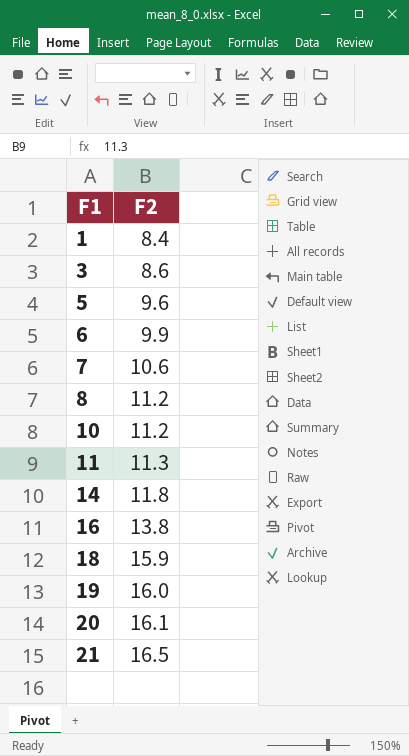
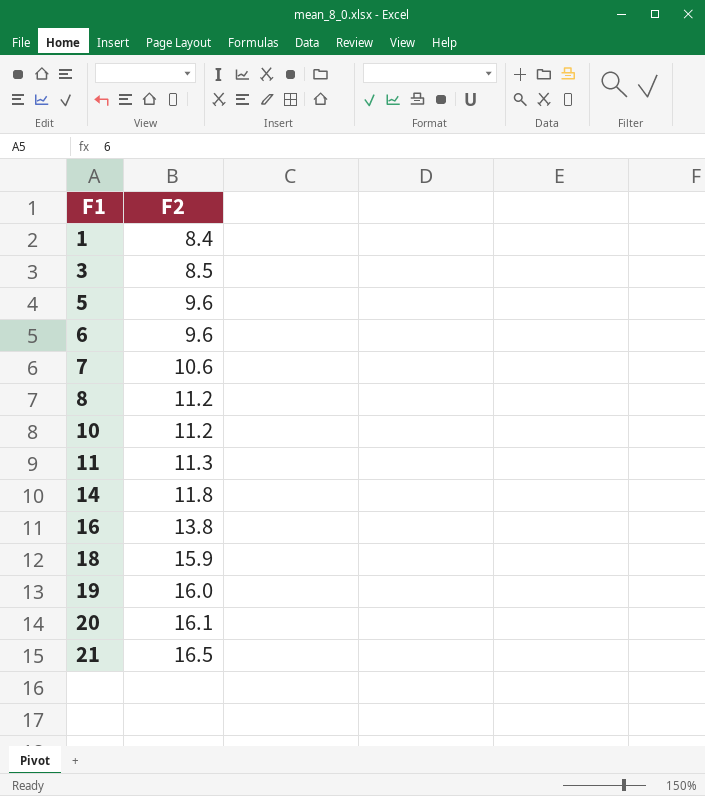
3 | F2: 8.6 -> 8.5
6 | F2: 9.9 -> 9.6

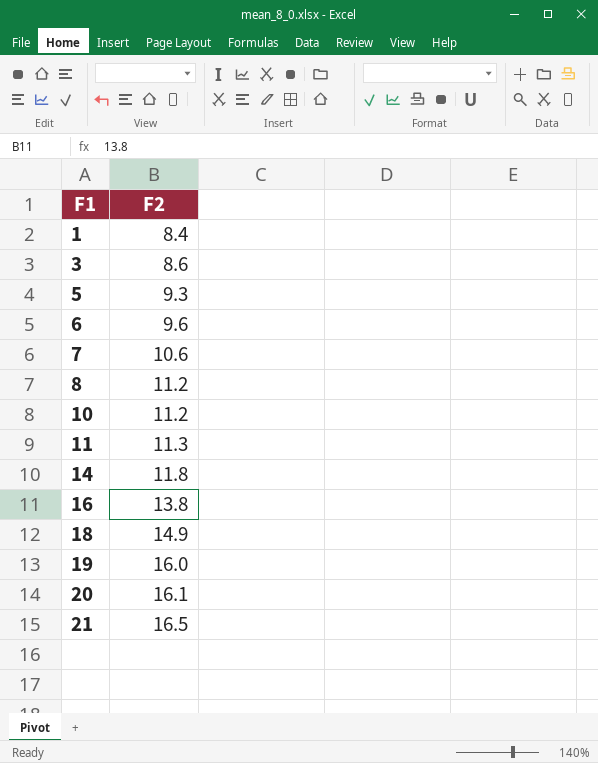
3 | F2: 8.5 -> 8.6
5 | F2: 9.6 -> 9.3
18 | F2: 15.9 -> 14.9

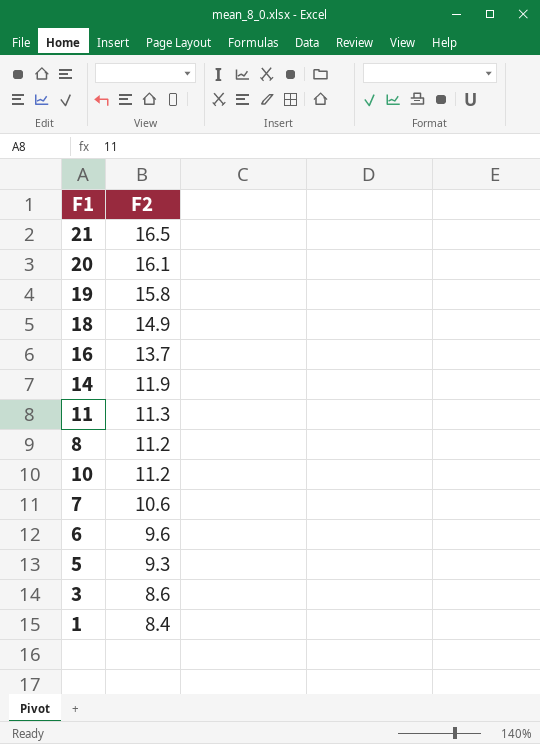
row order: F1 ascending -> F2 descending
19 | F2: 16.0 -> 15.8
16 | F2: 13.8 -> 13.7
14 | F2: 11.8 -> 11.9

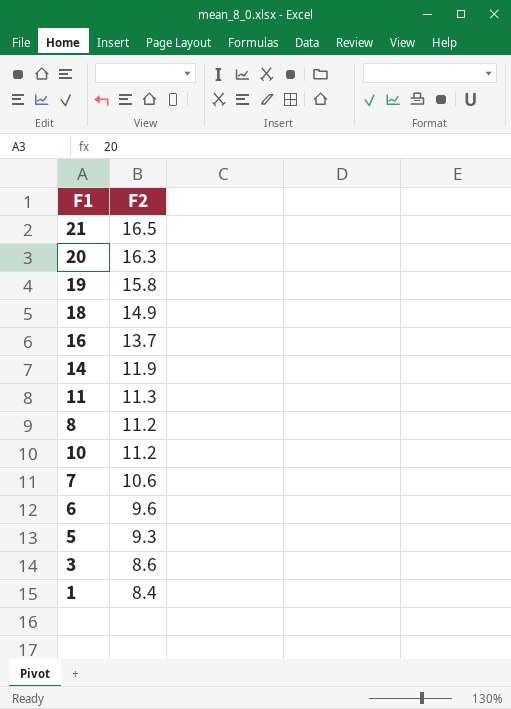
20 | F2: 16.1 -> 16.3

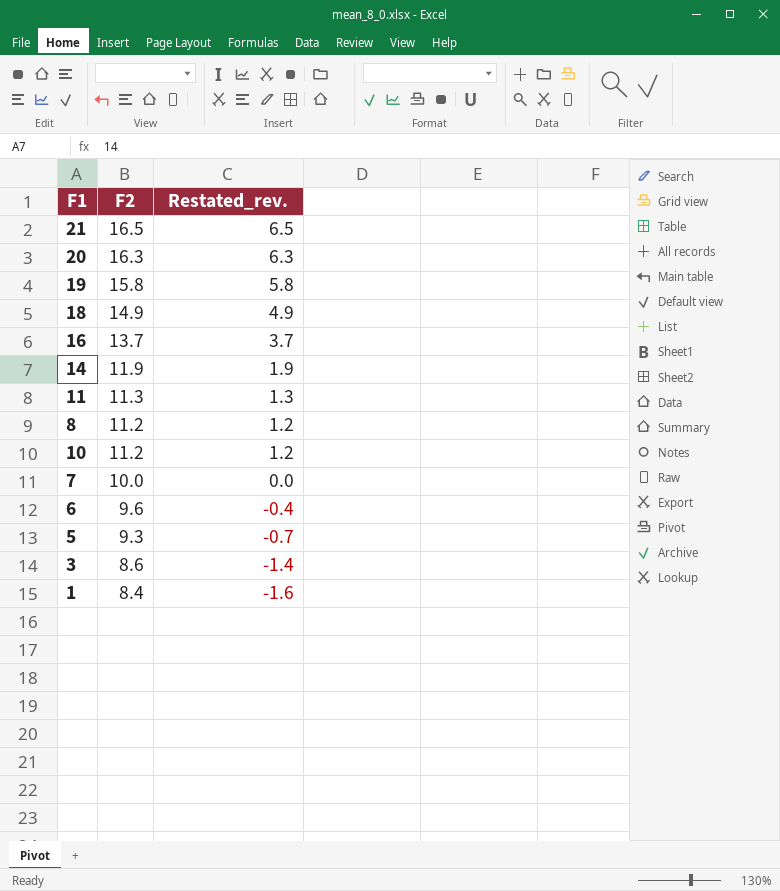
column Restated_rev. | formula: none -> [F2] - 10
7 | F2: 10.6 -> 10.0

